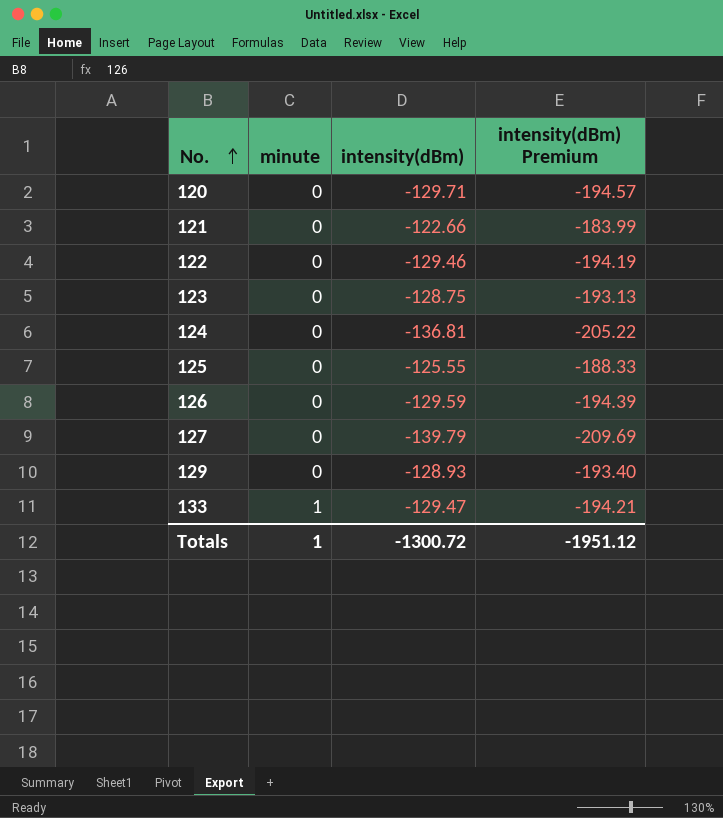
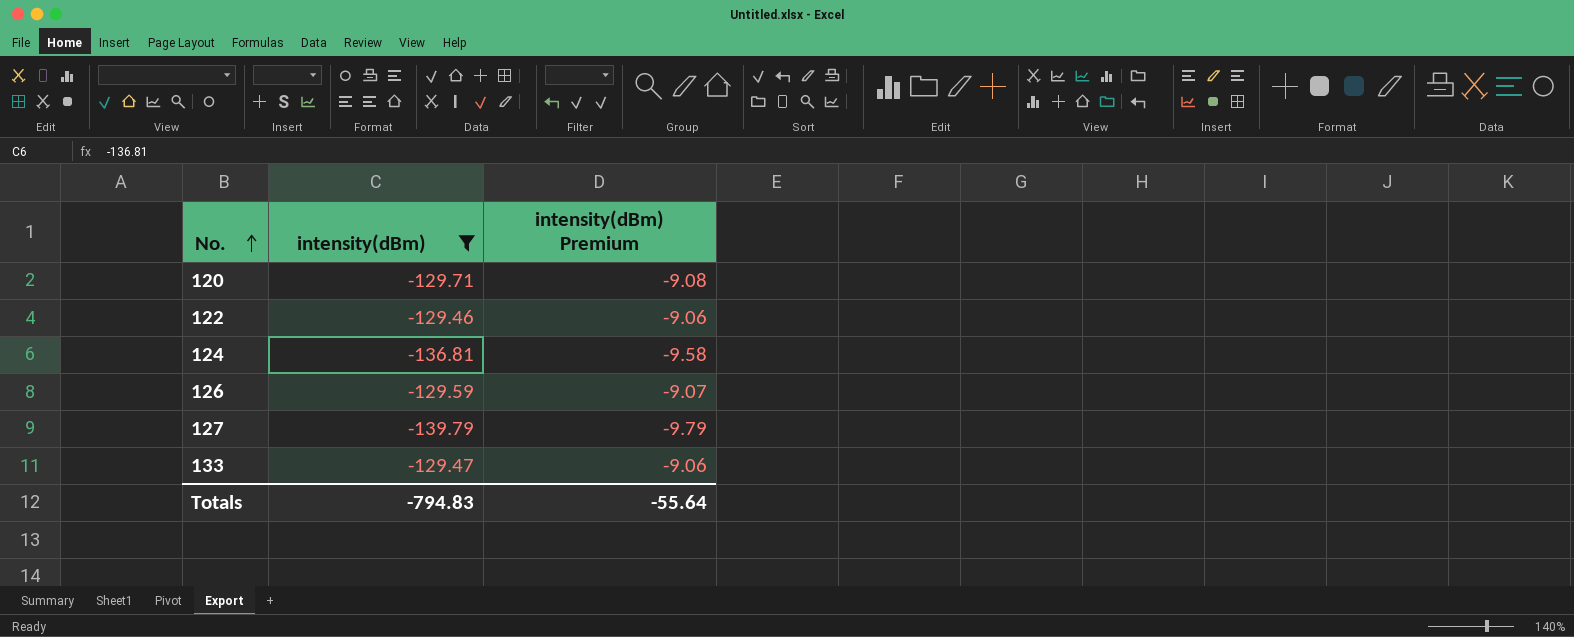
filter: none -> intensity(dBm) <= -129.46
column minute | position: 2 -> none
column intensity(dBm) Premium | formula: [intensity(dBm)] * 1.5 -> [intensity(dBm)] * 0.07
Totals | intensity(dBm): -1300.72 -> -794.83
Totals | intensity(dBm) Premium: -1951.12 -> -55.64

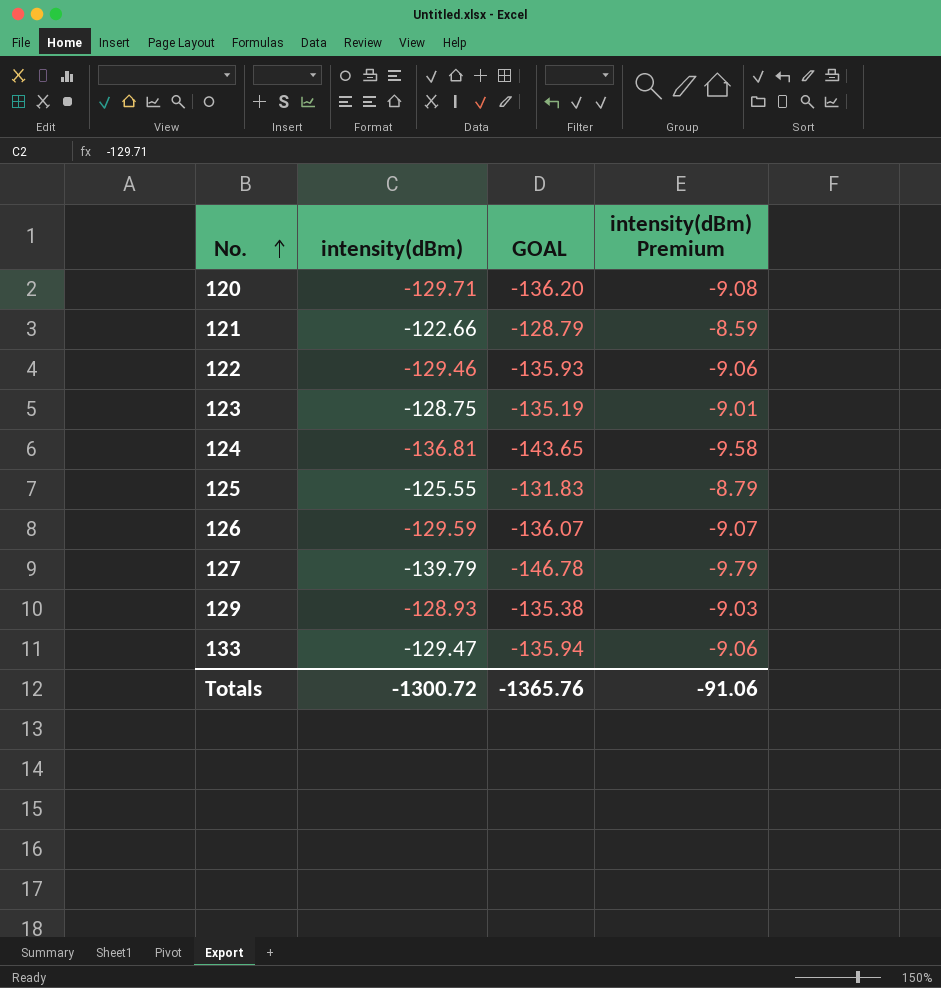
filter: intensity(dBm) <= -129.46 -> none
column GOAL | formula: none -> [intensity(dBm)] * 1.05
Totals | intensity(dBm): -794.83 -> -1300.72
Totals | intensity(dBm) Premium: -55.64 -> -91.06

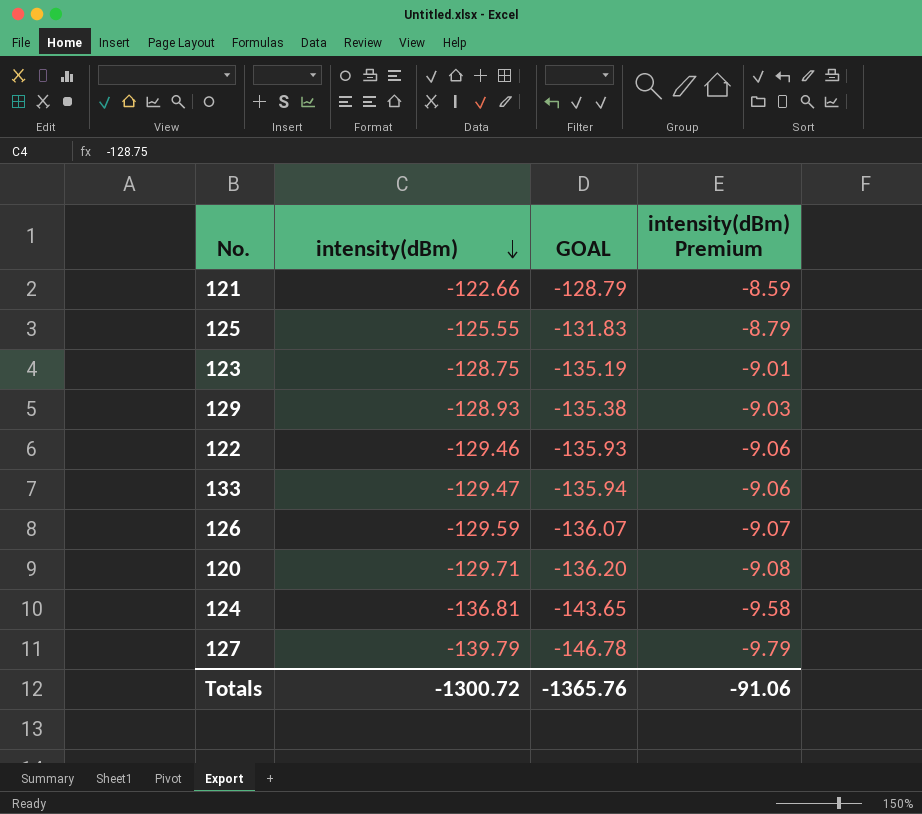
row order: No. ascending -> intensity(dBm) descending

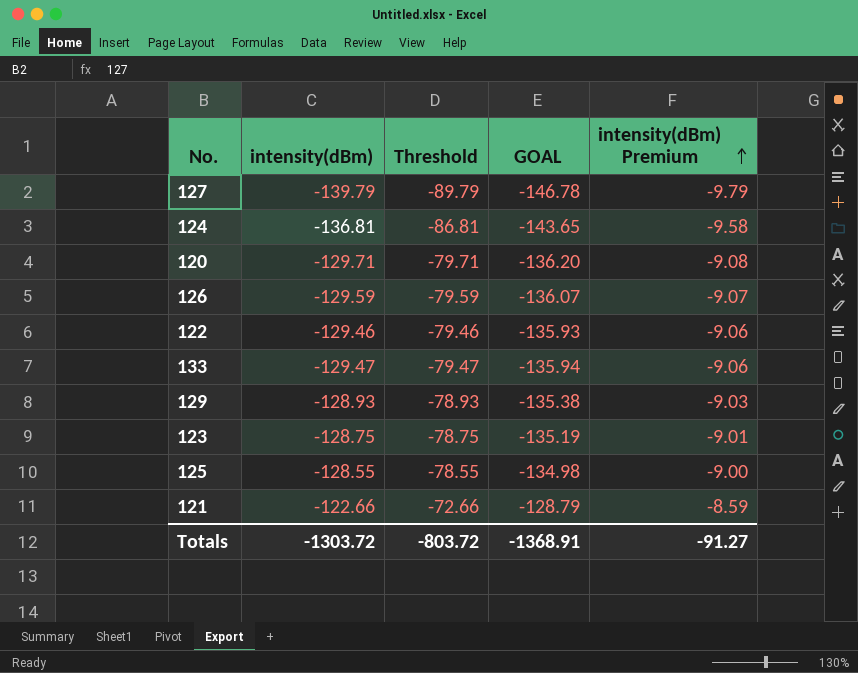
row order: intensity(dBm) descending -> intensity(dBm) Premium ascending
column Threshold | formula: none -> [intensity(dBm)] + 50
125 | intensity(dBm): -125.55 -> -128.55
125 | GOAL: -131.83 -> -134.98
125 | intensity(dBm) Premium: -8.79 -> -9.00
Totals | intensity(dBm): -1300.72 -> -1303.72
Totals | GOAL: -1365.76 -> -1368.91
Totals | intensity(dBm) Premium: -91.06 -> -91.27

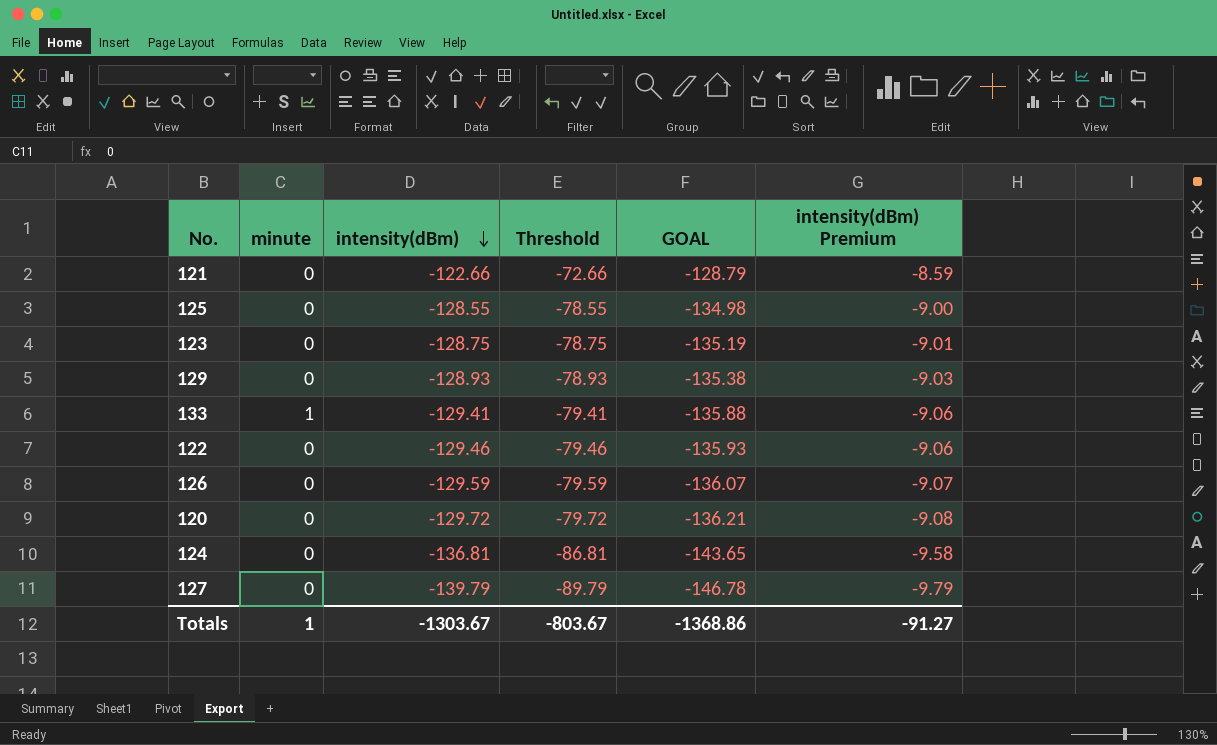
row order: intensity(dBm) Premium ascending -> intensity(dBm) descending
column minute | position: none -> 2
133 | intensity(dBm): -129.47 -> -129.41
133 | Threshold: -79.47 -> -79.41
133 | GOAL: -135.94 -> -135.88
120 | intensity(dBm): -129.71 -> -129.72
120 | Threshold: -79.71 -> -79.72
120 | GOAL: -136.20 -> -136.21
Totals | intensity(dBm): -1303.72 -> -1303.67
Totals | Threshold: -803.72 -> -803.67
Totals | GOAL: -1368.91 -> -1368.86

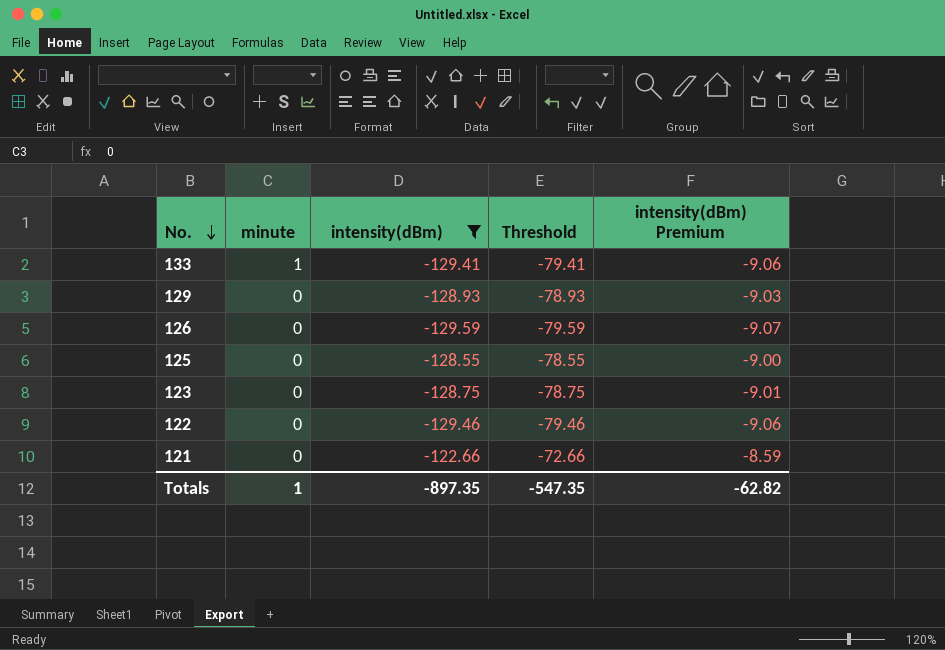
filter: none -> intensity(dBm) >= -129.59
row order: intensity(dBm) descending -> No. descending
column GOAL | formula: [intensity(dBm)] * 1.05 -> none
Totals | intensity(dBm): -1303.67 -> -897.35
Totals | Threshold: -803.67 -> -547.35
Totals | intensity(dBm) Premium: -91.27 -> -62.82

